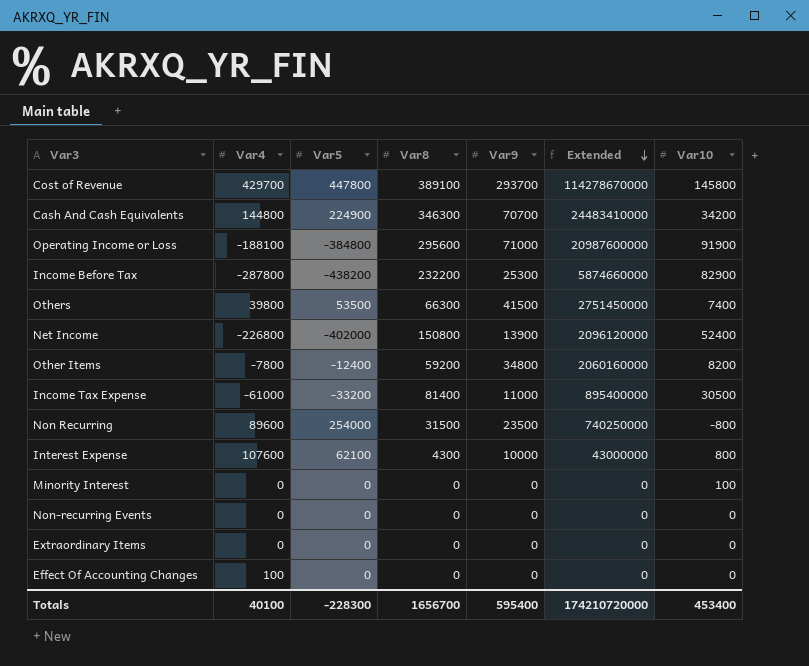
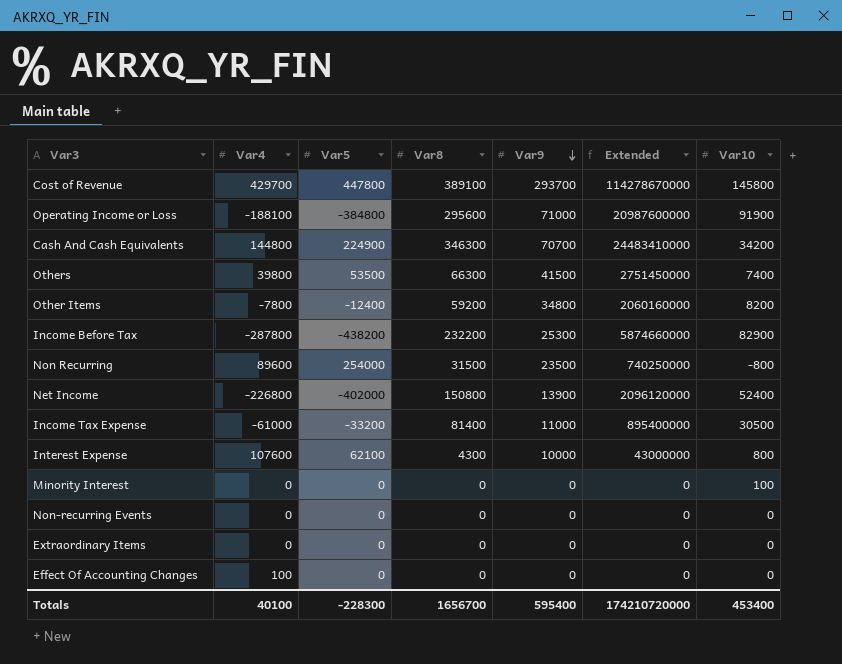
row order: Extended descending -> Var9 descending

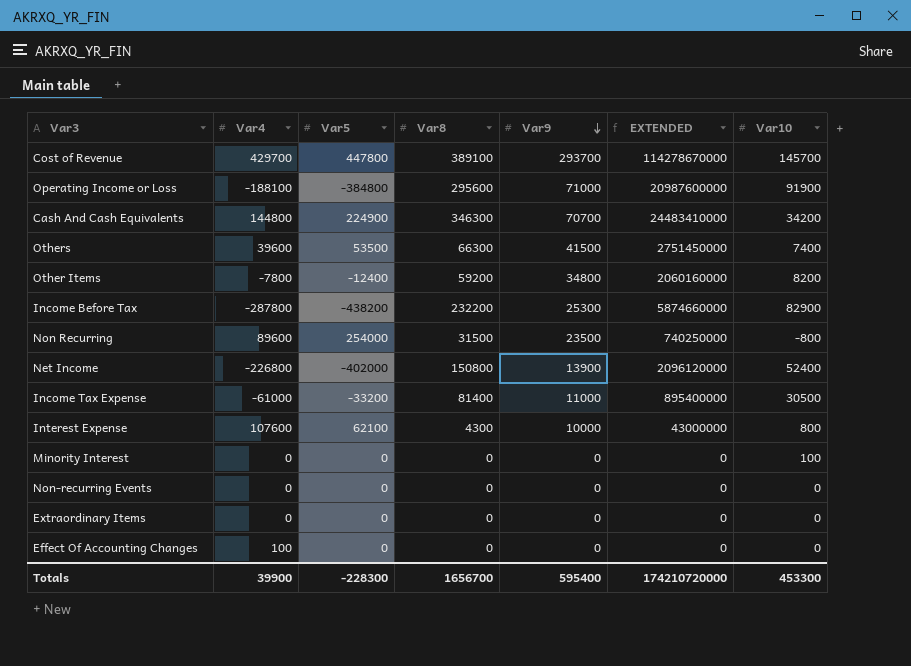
column name: Extended -> EXTENDED
Cost of Revenue | Var10: 145800 -> 145700
Others | Var4: 39800 -> 39600
Totals | Var4: 40100 -> 39900
Totals | Var10: 453400 -> 453300

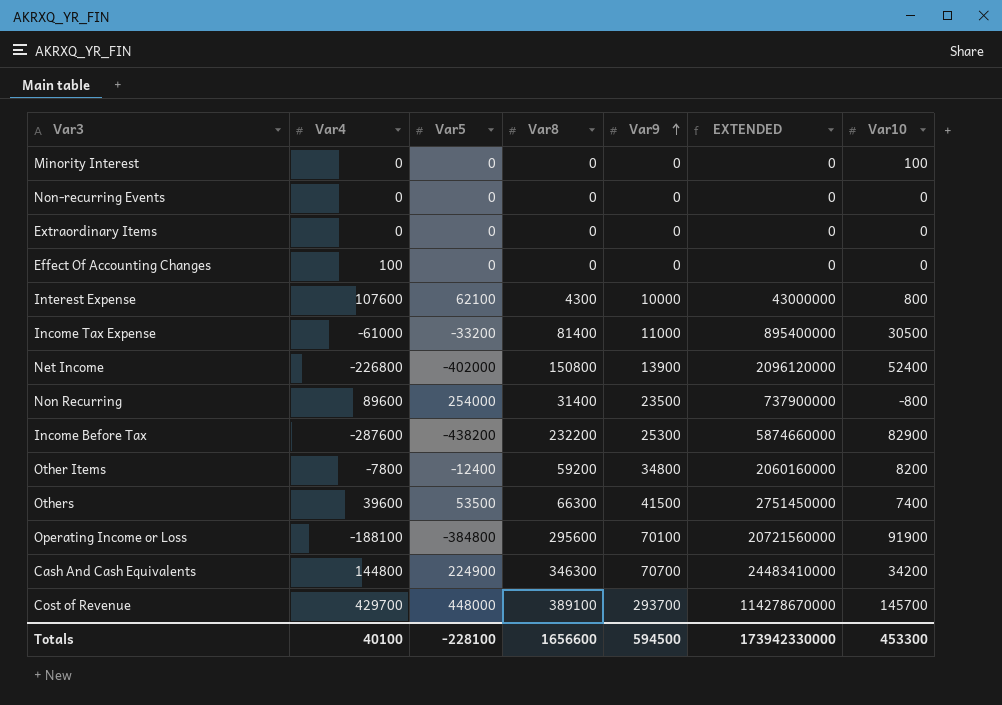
row order: Var9 descending -> Var9 ascending
Non Recurring | Var8: 31500 -> 31400
Non Recurring | EXTENDED: 740250000 -> 737900000
Income Before Tax | Var4: -287800 -> -287600
Operating Income or Loss | Var9: 71000 -> 70100
Operating Income or Loss | EXTENDED: 20987600000 -> 20721560000
Cost of Revenue | Var5: 447800 -> 448000
Totals | Var4: 39900 -> 40100
Totals | Var5: -228300 -> -228100
Totals | Var8: 1656700 -> 1656600
Totals | Var9: 595400 -> 594500
Totals | EXTENDED: 174210720000 -> 173942330000

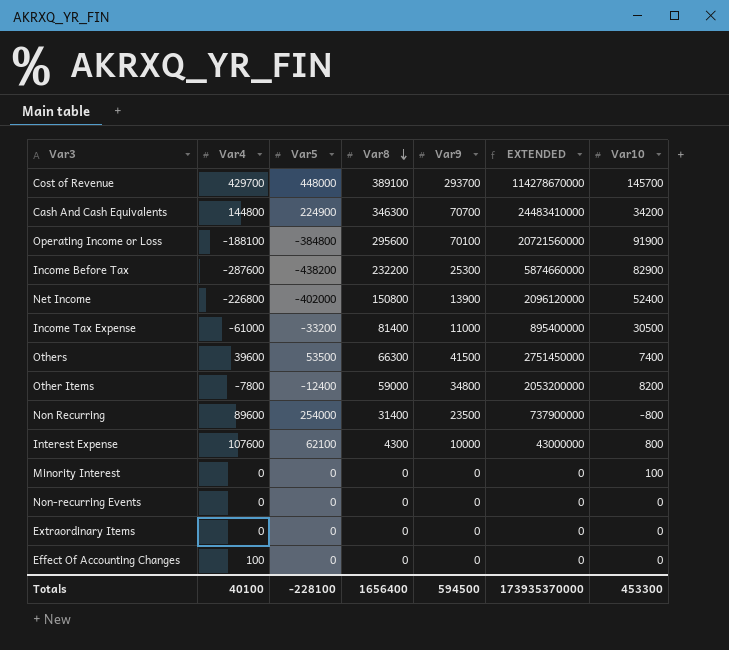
row order: Var9 ascending -> Var8 descending
Other Items | Var8: 59200 -> 59000
Other Items | EXTENDED: 2060160000 -> 2053200000
Totals | Var8: 1656600 -> 1656400
Totals | EXTENDED: 173942330000 -> 173935370000

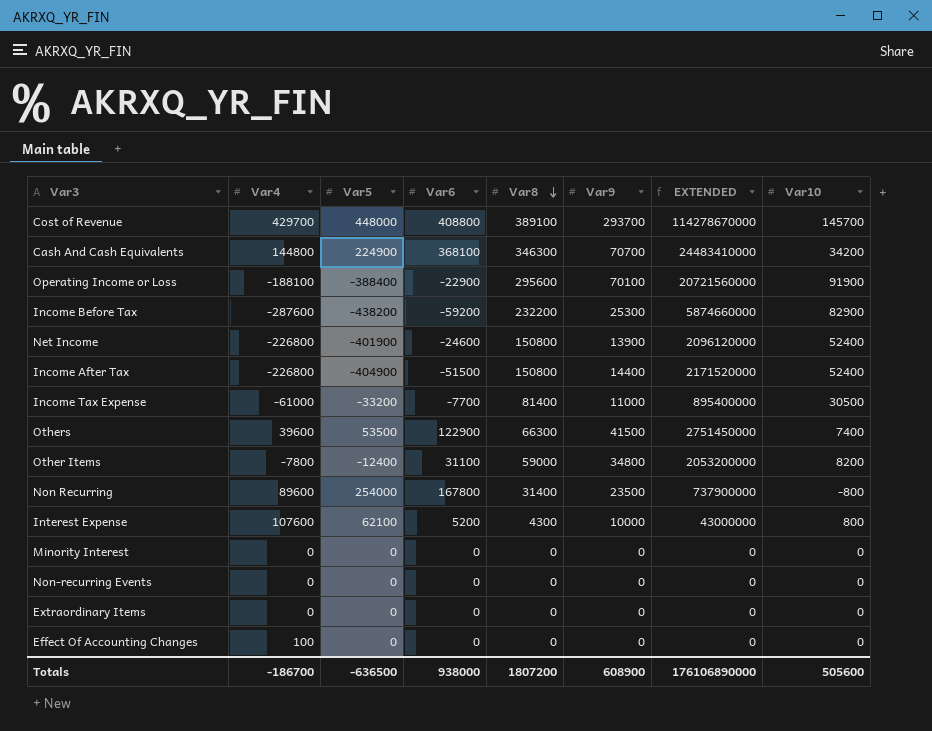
column Var6 | position: none -> 4
Operating Income or Loss | Var5: -384800 -> -388400
Net Income | Var5: -402000 -> -401900
row Income After Tax: none -> -226800 | -404900 | -51500 | 150800 | 14400 | 2171520000 | 52400
Minority Interest | Var10: 100 -> 0
Totals | Var4: 40100 -> -186700
Totals | Var5: -228100 -> -636500
Totals | Var8: 1656400 -> 1807200
Totals | Var9: 594500 -> 608900
Totals | EXTENDED: 173935370000 -> 176106890000
Totals | Var10: 453300 -> 505600

